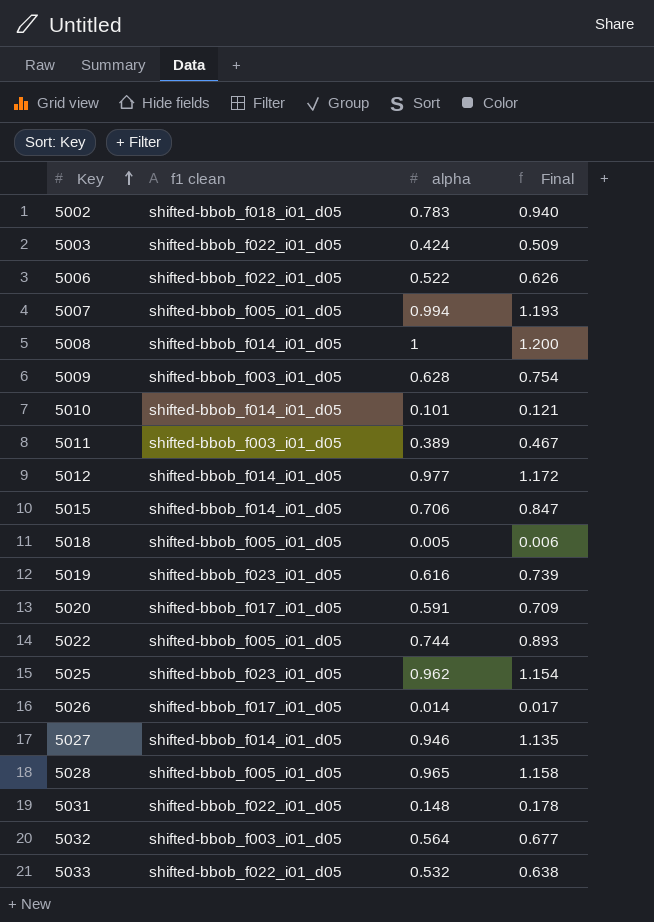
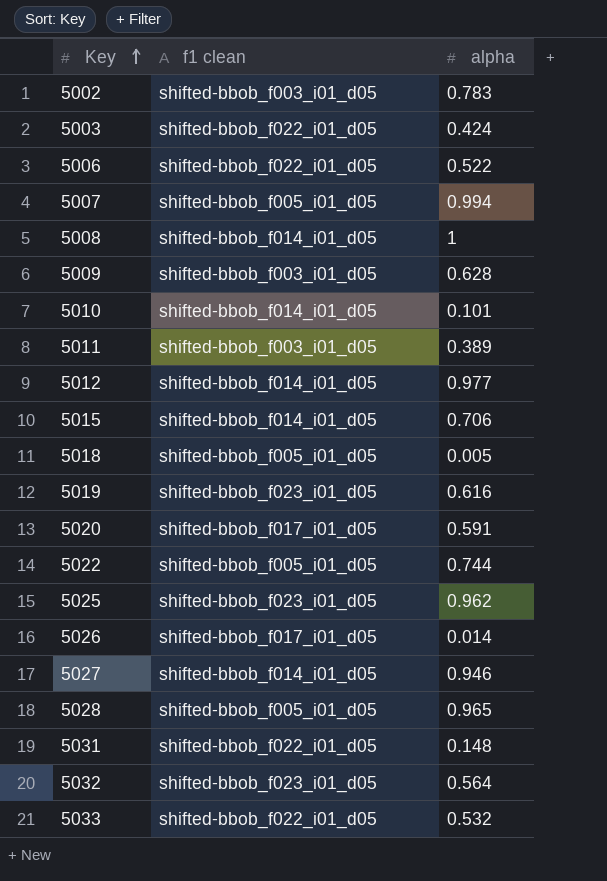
column Final | formula: [alpha] * 1.2 -> none
5002 | f1 clean: shifted-bbob_f018_i01_d05 -> shifted-bbob_f003_i01_d05
5032 | f1 clean: shifted-bbob_f003_i01_d05 -> shifted-bbob_f023_i01_d05

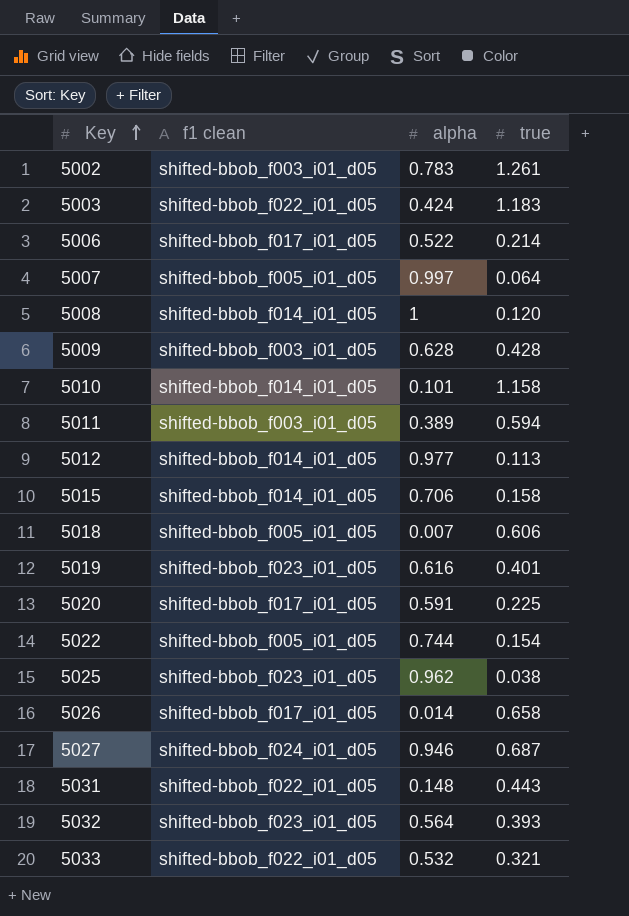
column true | position: none -> 4
row 5028: shifted-bbob_f005_i01_d05 | 0.965 -> none
5006 | f1 clean: shifted-bbob_f022_i01_d05 -> shifted-bbob_f017_i01_d05
5007 | alpha: 0.994 -> 0.997
5018 | alpha: 0.005 -> 0.007
5027 | f1 clean: shifted-bbob_f014_i01_d05 -> shifted-bbob_f024_i01_d05

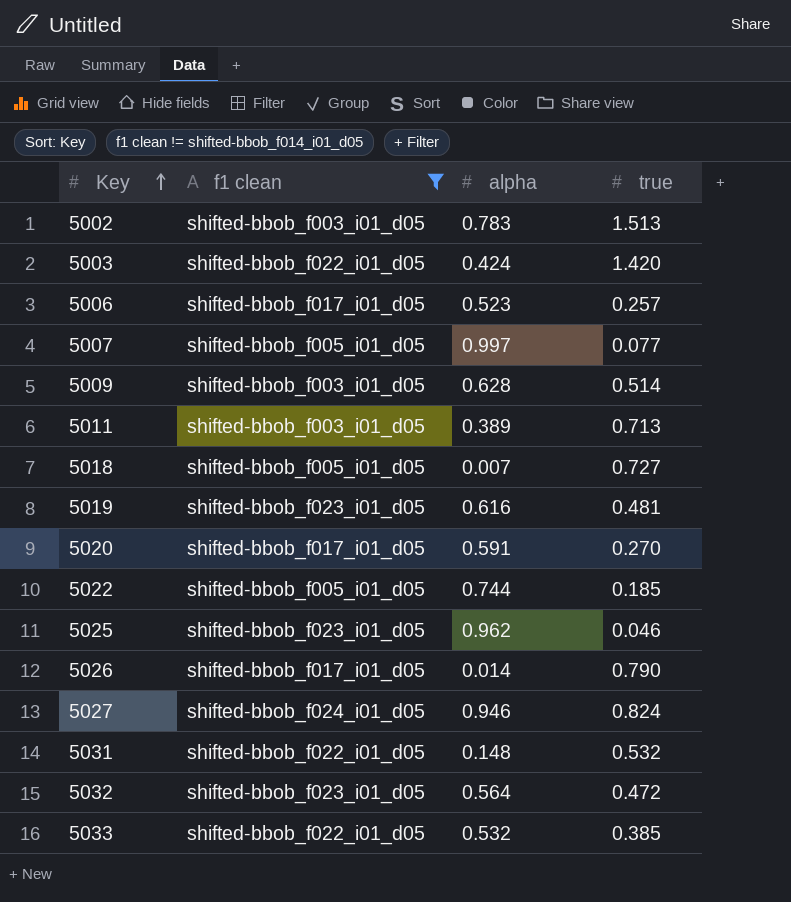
filter: none -> f1 clean != shifted-bbob_f014_i01_d05
5002 | true: 1.261 -> 1.513
5003 | true: 1.183 -> 1.420
5006 | alpha: 0.522 -> 0.523
5006 | true: 0.214 -> 0.257
5007 | true: 0.064 -> 0.077
5009 | true: 0.428 -> 0.514
5011 | true: 0.594 -> 0.713
5018 | true: 0.606 -> 0.727
5019 | true: 0.401 -> 0.481
5020 | true: 0.225 -> 0.270
5022 | true: 0.154 -> 0.185
5025 | true: 0.038 -> 0.046
5026 | true: 0.658 -> 0.790
5027 | true: 0.687 -> 0.824
5031 | true: 0.443 -> 0.532
5032 | true: 0.393 -> 0.472
5033 | true: 0.321 -> 0.385

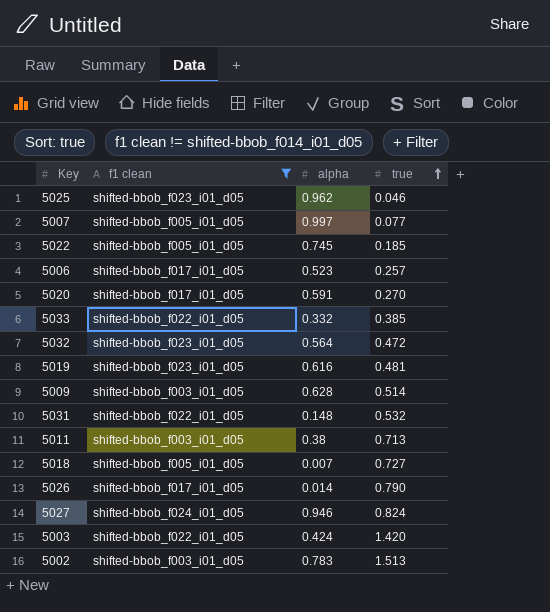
row order: Key ascending -> true ascending
5022 | alpha: 0.744 -> 0.745
5033 | alpha: 0.532 -> 0.332
5011 | alpha: 0.389 -> 0.38

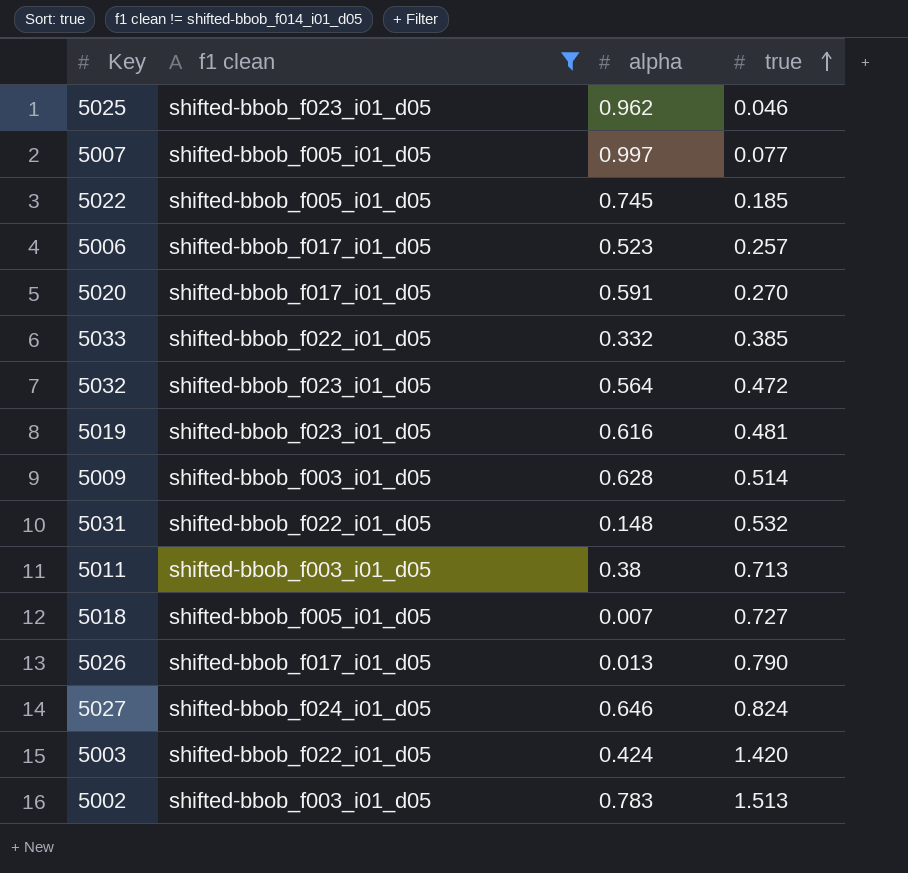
5026 | alpha: 0.014 -> 0.013
5027 | alpha: 0.946 -> 0.646

